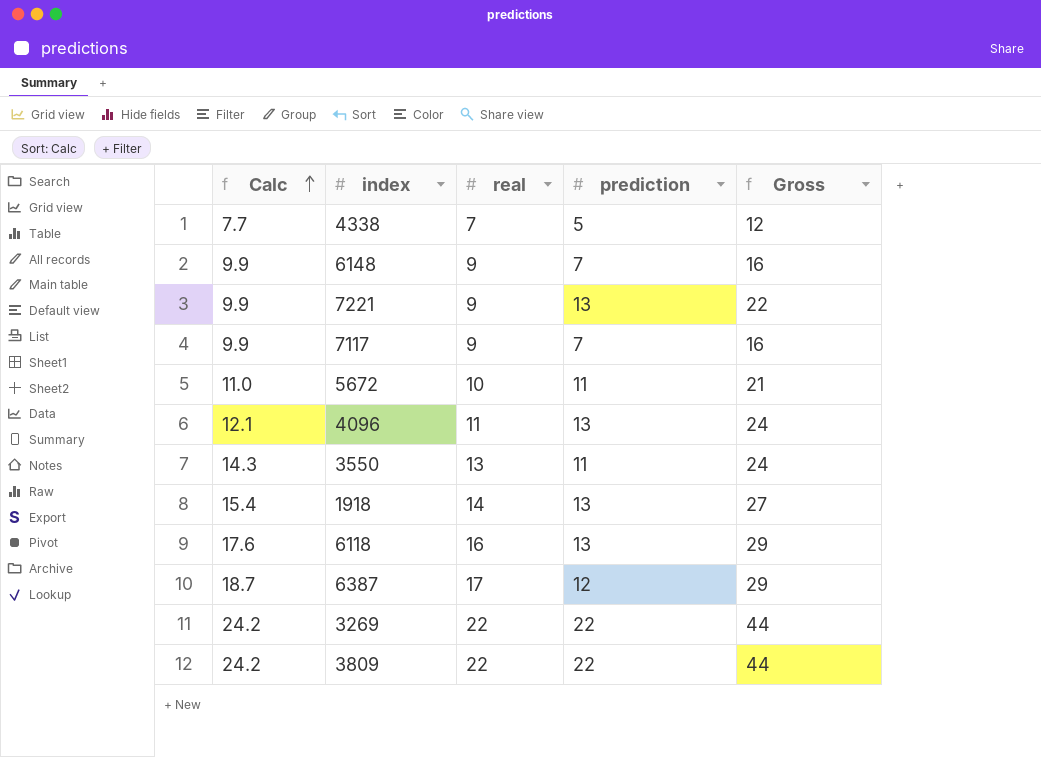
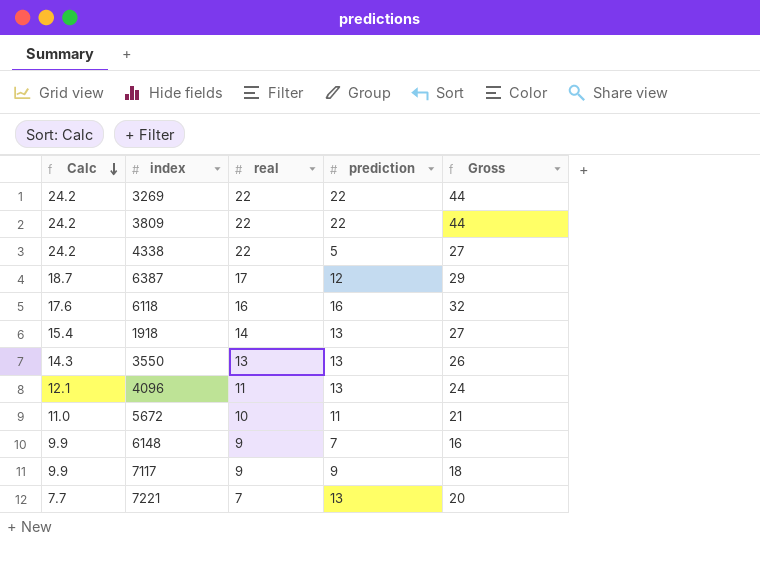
row order: Calc ascending -> Calc descending
4338 | Calc: 7.7 -> 24.2
4338 | real: 7 -> 22
4338 | Gross: 12 -> 27
6118 | prediction: 13 -> 16
6118 | Gross: 29 -> 32
3550 | prediction: 11 -> 13
3550 | Gross: 24 -> 26
7117 | prediction: 7 -> 9
7117 | Gross: 16 -> 18
7221 | Calc: 9.9 -> 7.7
7221 | real: 9 -> 7
7221 | Gross: 22 -> 20

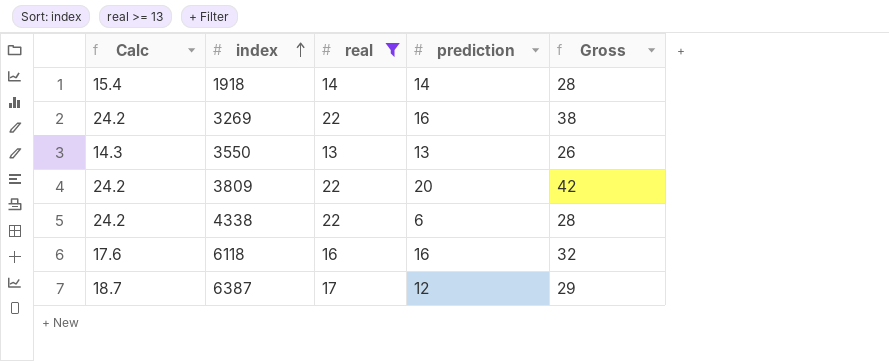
filter: none -> real >= 13
row order: Calc descending -> index ascending
1918 | prediction: 13 -> 14
1918 | Gross: 27 -> 28
3269 | prediction: 22 -> 16
3269 | Gross: 44 -> 38
3809 | prediction: 22 -> 20
3809 | Gross: 44 -> 42
4338 | prediction: 5 -> 6
4338 | Gross: 27 -> 28

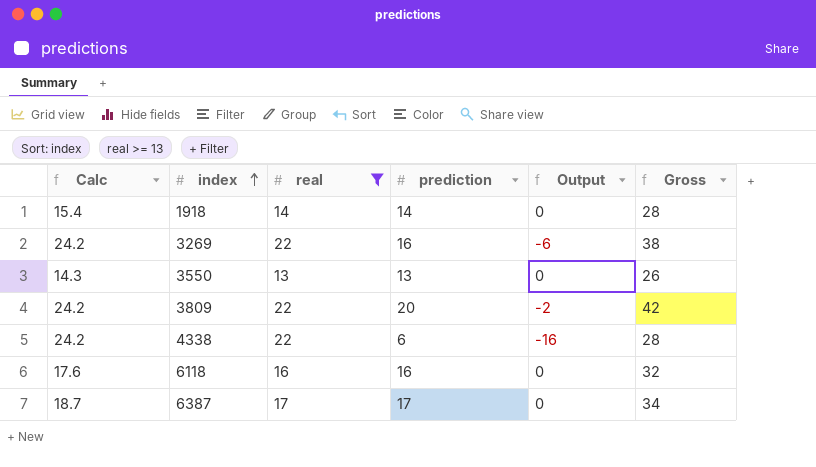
column Output | formula: none -> [prediction] - [real]
6387 | prediction: 12 -> 17
6387 | Gross: 29 -> 34

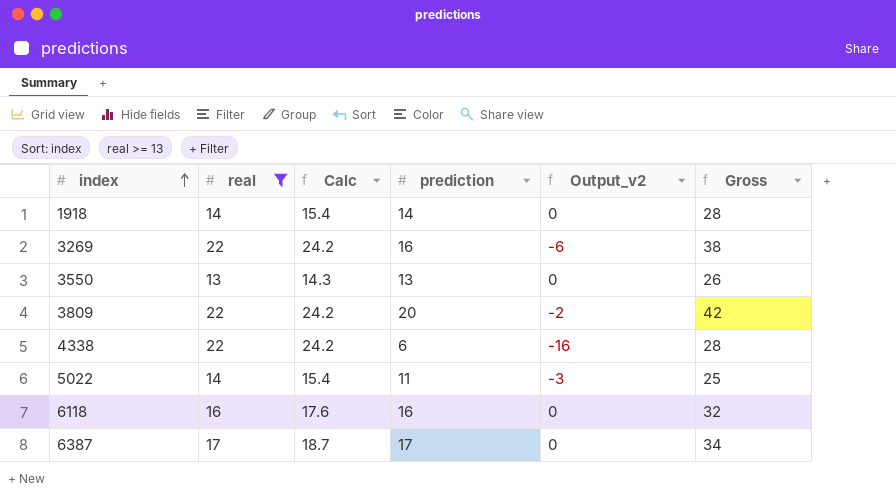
column Calc | position: 1 -> 3
column name: Output -> Output_v2
row 5022: none -> 14 | 15.4 | 11 | -3 | 25

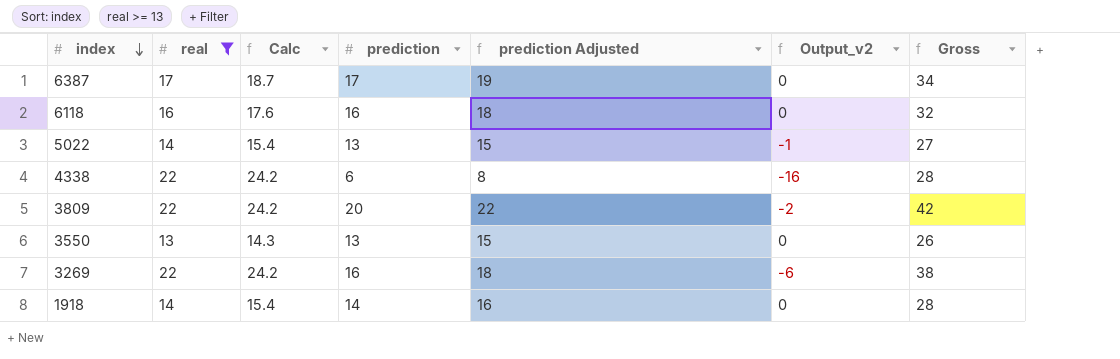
row order: index ascending -> index descending
column prediction Adjusted | formula: none -> [prediction] + 2
5022 | prediction: 11 -> 13
5022 | Output_v2: -3 -> -1
5022 | Gross: 25 -> 27

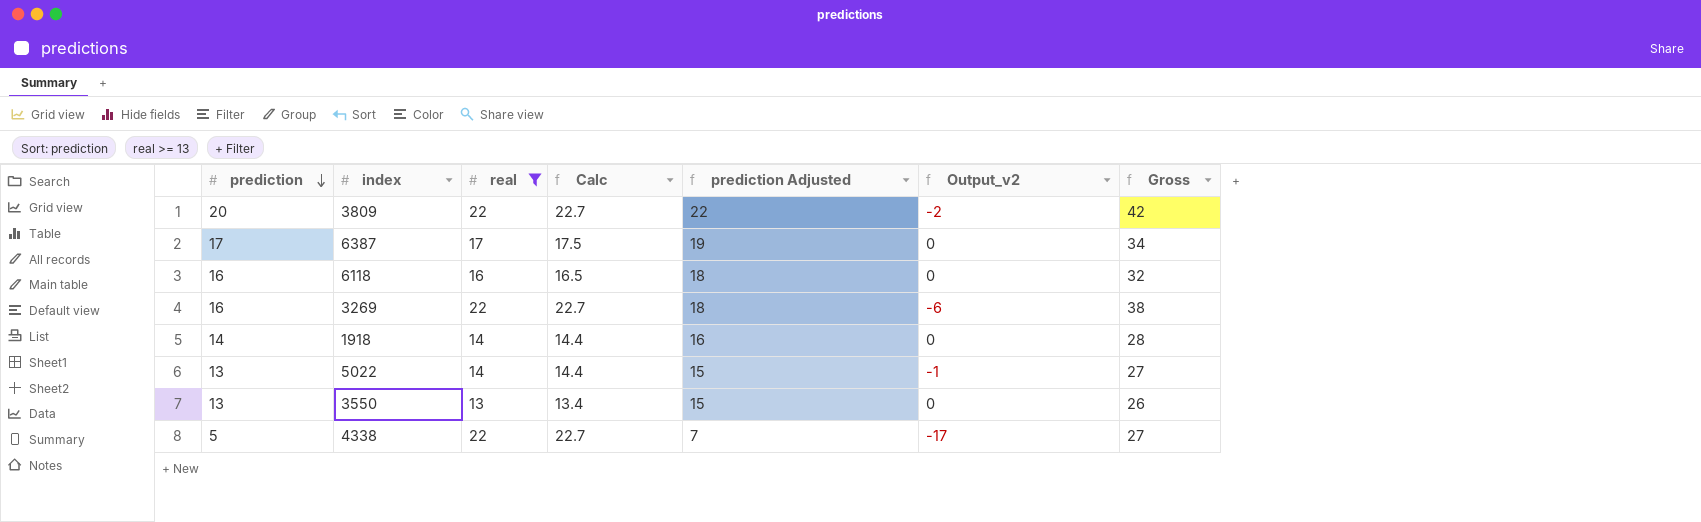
row order: index descending -> prediction descending
column prediction | position: 4 -> 1
column Calc | formula: [real] * 1.1 -> [real] * 1.03
4338 | prediction: 6 -> 5
4338 | prediction Adjusted: 8 -> 7
4338 | Output_v2: -16 -> -17
4338 | Gross: 28 -> 27

